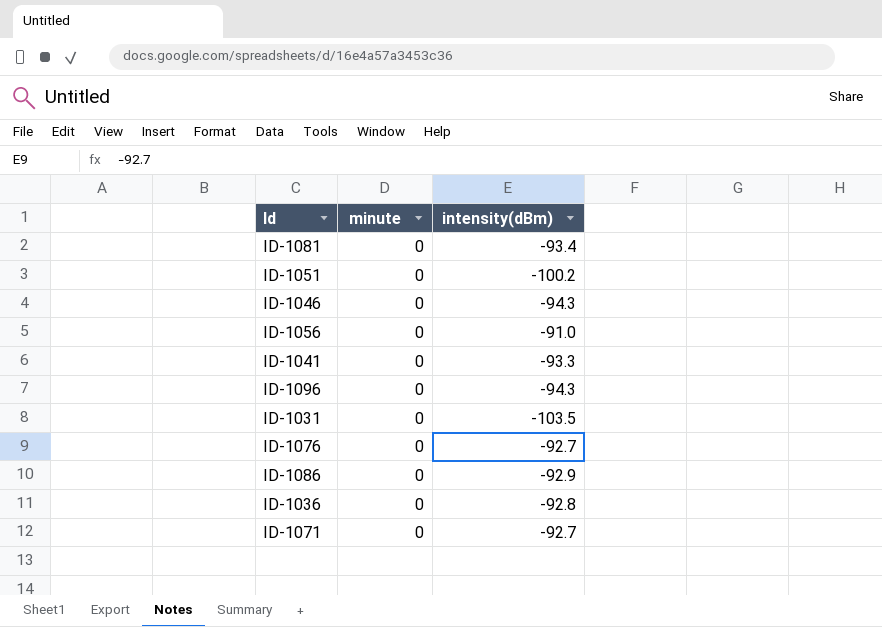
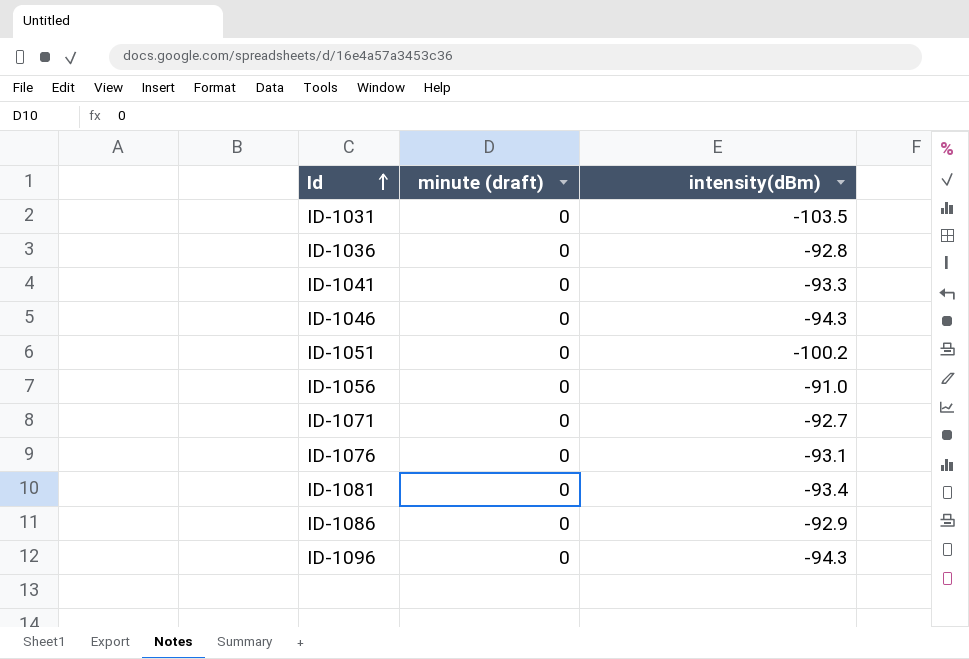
row order: none -> Id ascending
column name: minute -> minute (draft)
ID-1076 | intensity(dBm): -92.7 -> -93.1

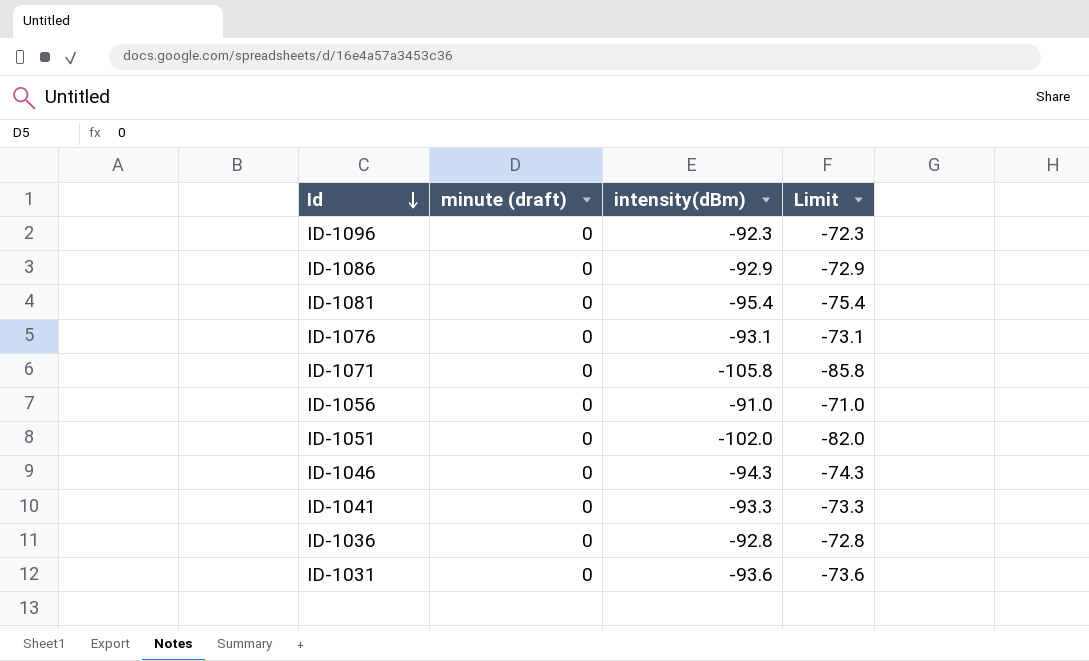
row order: Id ascending -> Id descending
column Limit | formula: none -> [intensity(dBm)] + 20
ID-1096 | intensity(dBm): -94.3 -> -92.3
ID-1081 | intensity(dBm): -93.4 -> -95.4
ID-1071 | intensity(dBm): -92.7 -> -105.8
ID-1051 | intensity(dBm): -100.2 -> -102.0
ID-1031 | intensity(dBm): -103.5 -> -93.6

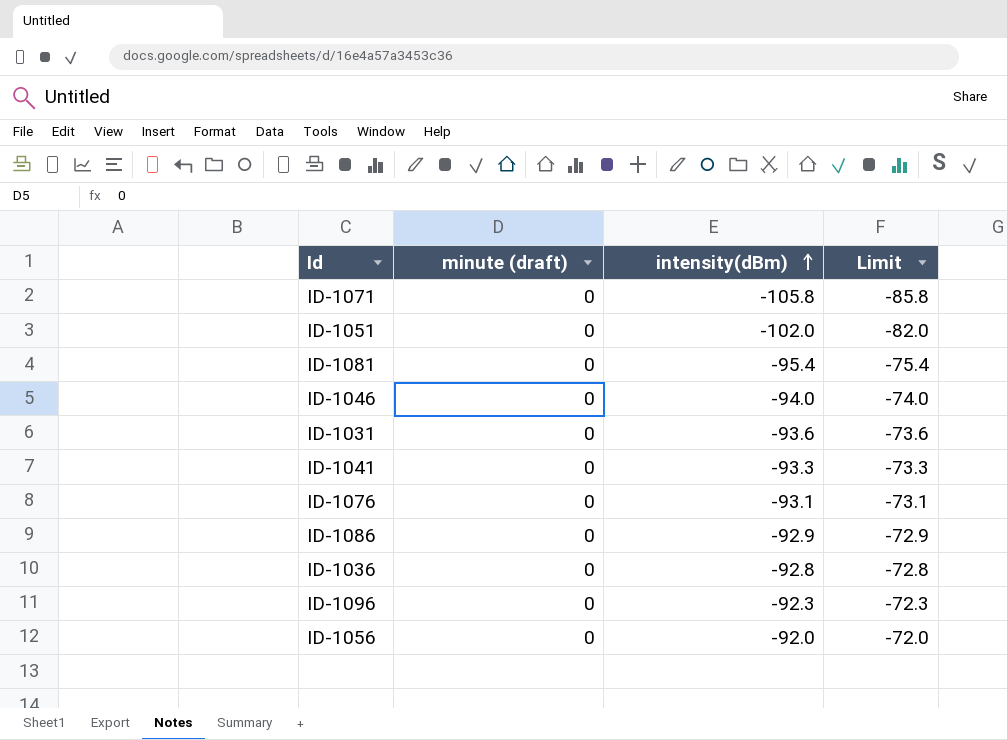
row order: Id descending -> intensity(dBm) ascending
ID-1046 | intensity(dBm): -94.3 -> -94.0
ID-1046 | Limit: -74.3 -> -74.0
ID-1056 | intensity(dBm): -91.0 -> -92.0
ID-1056 | Limit: -71.0 -> -72.0

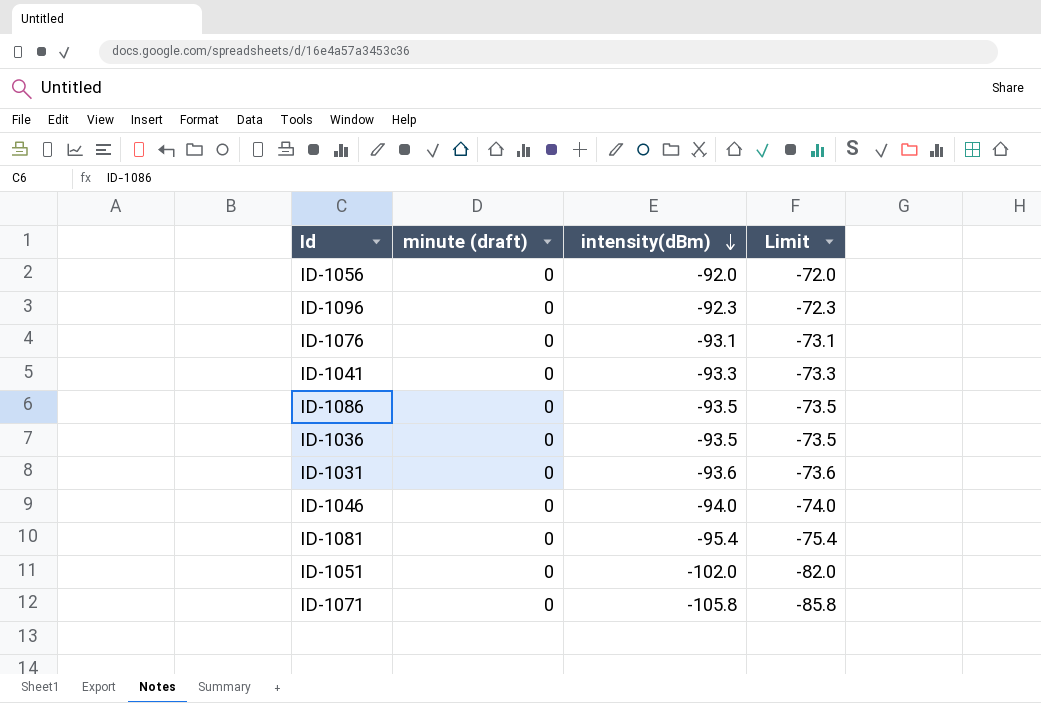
row order: intensity(dBm) ascending -> intensity(dBm) descending
ID-1086 | intensity(dBm): -92.9 -> -93.5
ID-1086 | Limit: -72.9 -> -73.5
ID-1036 | intensity(dBm): -92.8 -> -93.5
ID-1036 | Limit: -72.8 -> -73.5

